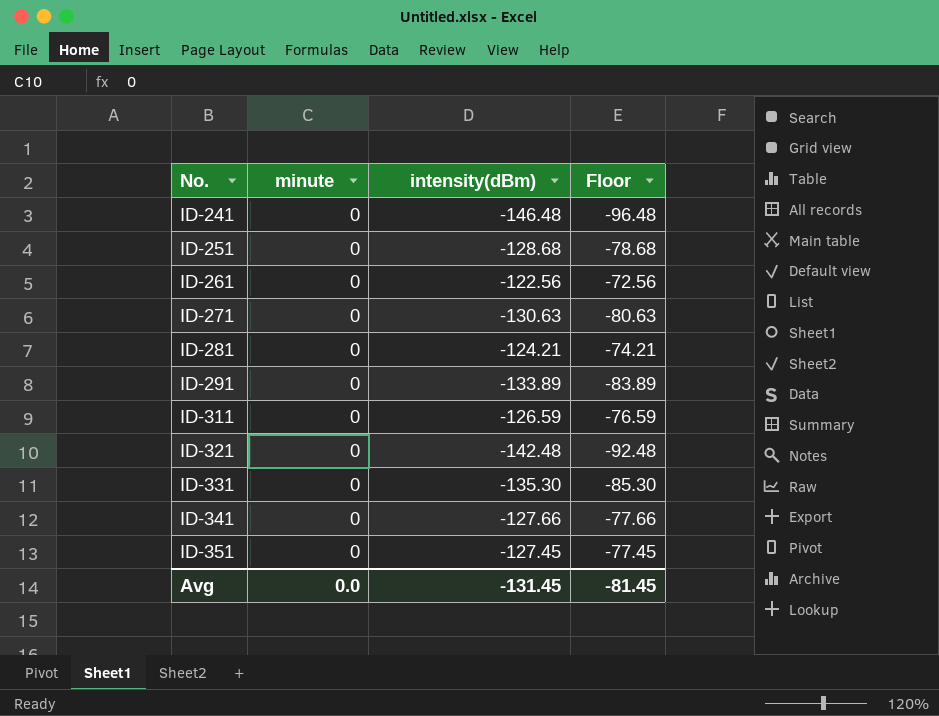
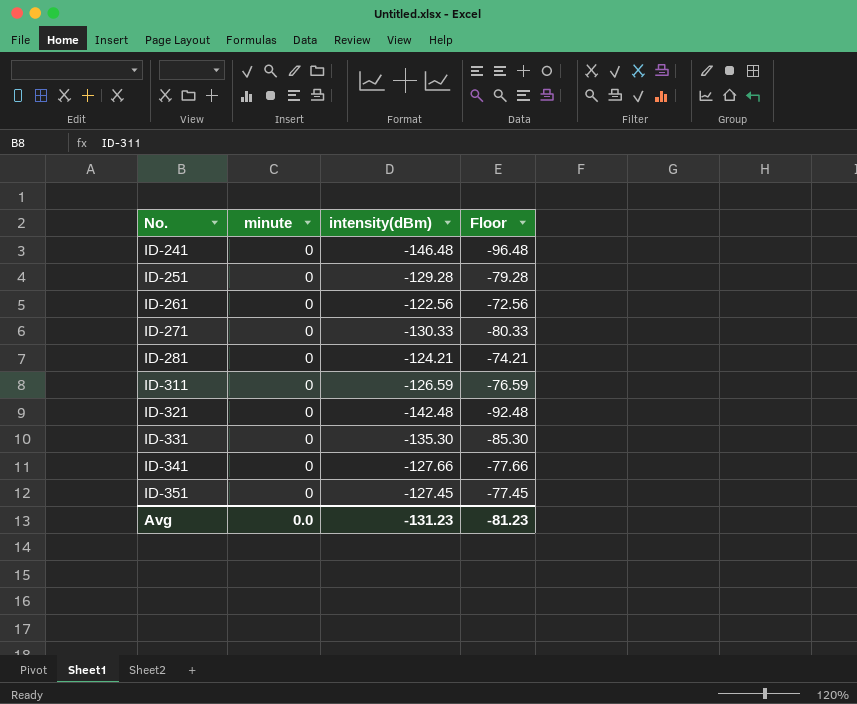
row ID-291: 0 | -133.89 | -83.89 -> none
ID-251 | intensity(dBm): -128.68 -> -129.28
ID-251 | Floor: -78.68 -> -79.28
ID-271 | intensity(dBm): -130.63 -> -130.33
ID-271 | Floor: -80.63 -> -80.33
Avg | intensity(dBm): -131.45 -> -131.23
Avg | Floor: -81.45 -> -81.23

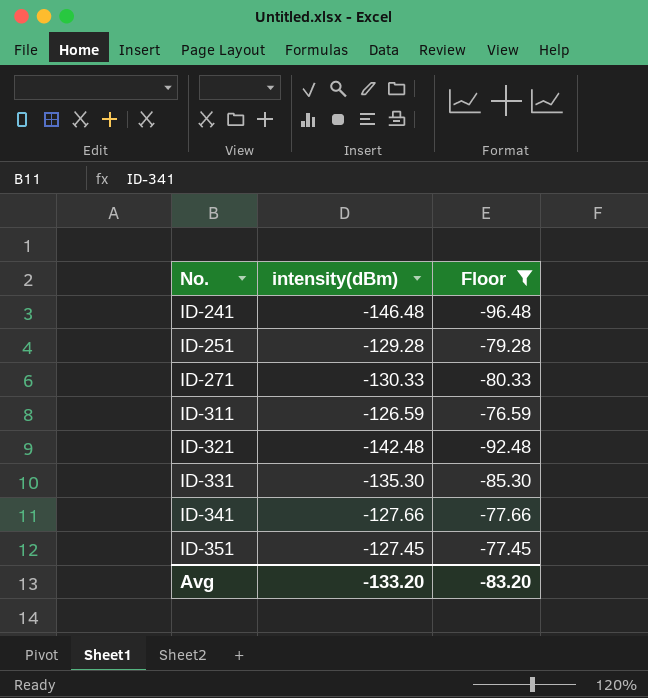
filter: none -> Floor <= -76.59
column minute | position: 2 -> none
Avg | intensity(dBm): -131.23 -> -133.20
Avg | Floor: -81.23 -> -83.20

